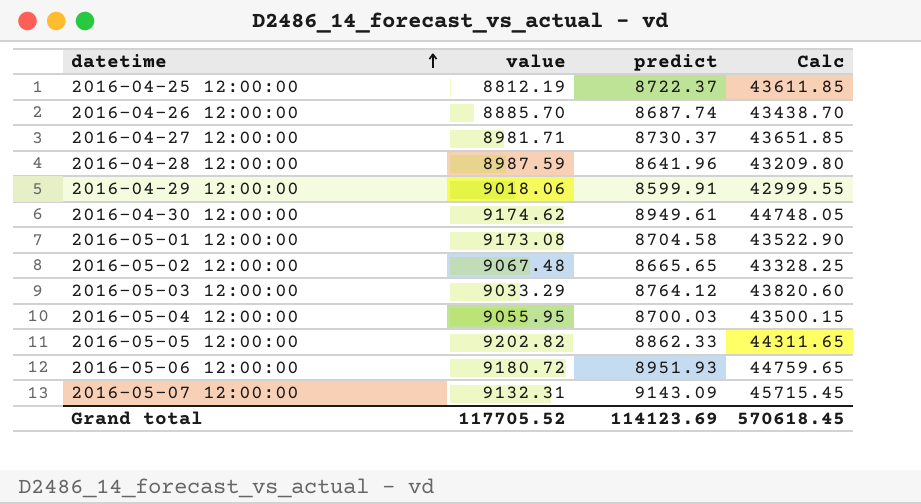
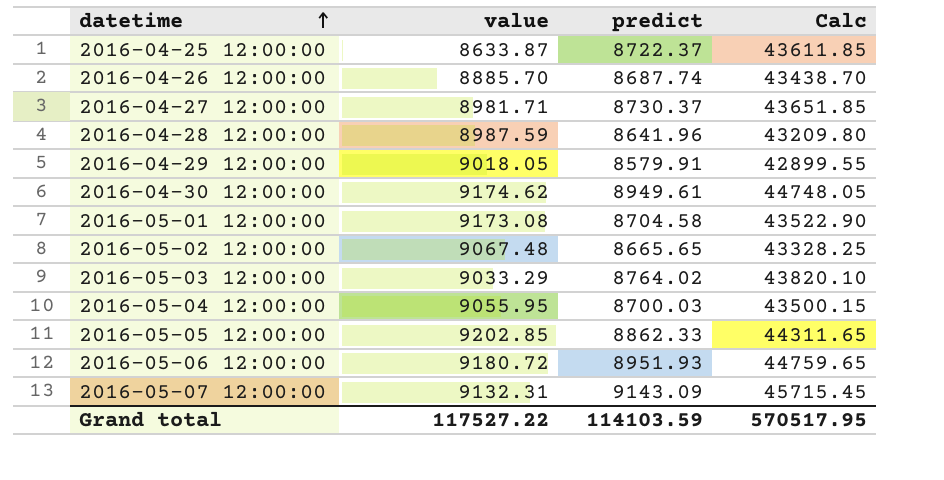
2016-04-25 12:00:00 | value: 8812.19 -> 8633.87
2016-04-29 12:00:00 | value: 9018.06 -> 9018.05
2016-04-29 12:00:00 | predict: 8599.91 -> 8579.91
2016-04-29 12:00:00 | Calc: 42999.55 -> 42899.55
2016-05-03 12:00:00 | predict: 8764.12 -> 8764.02
2016-05-03 12:00:00 | Calc: 43820.60 -> 43820.10
2016-05-05 12:00:00 | value: 9202.82 -> 9202.85
Grand total | value: 117705.52 -> 117527.22
Grand total | predict: 114123.69 -> 114103.59
Grand total | Calc: 570618.45 -> 570517.95

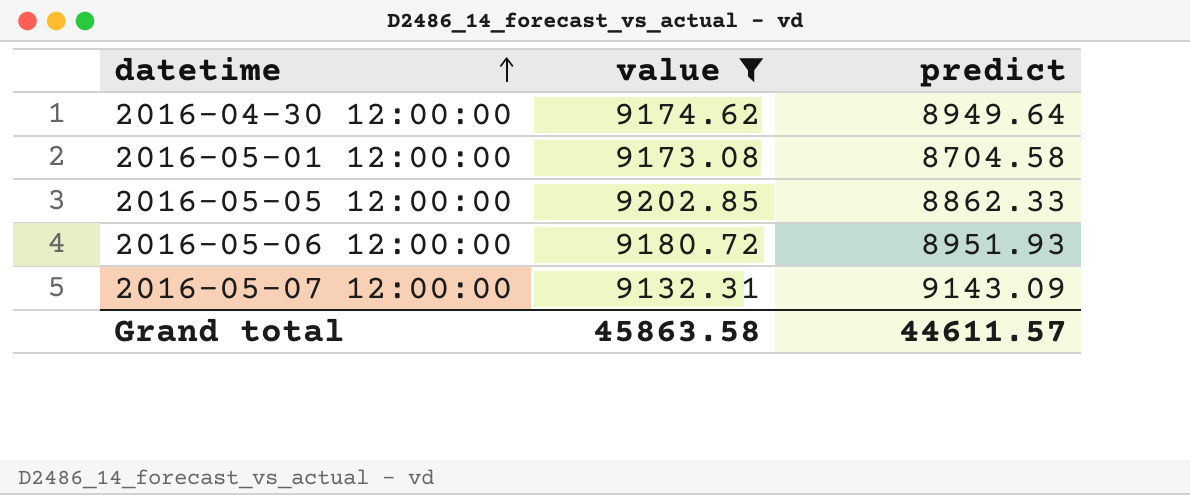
filter: none -> value >= 9132.31
column Calc | formula: [predict] * 5 -> none
2016-04-30 12:00:00 | predict: 8949.61 -> 8949.64
Grand total | value: 117527.22 -> 45863.58
Grand total | predict: 114103.59 -> 44611.57

